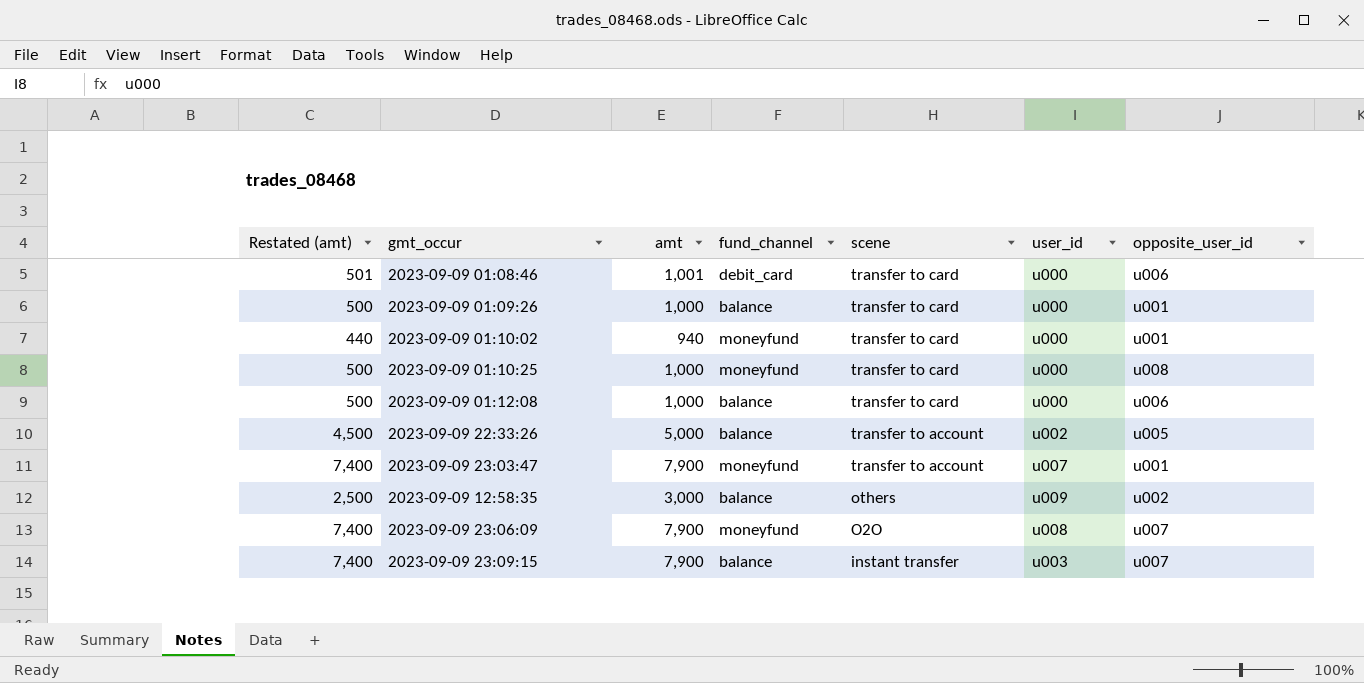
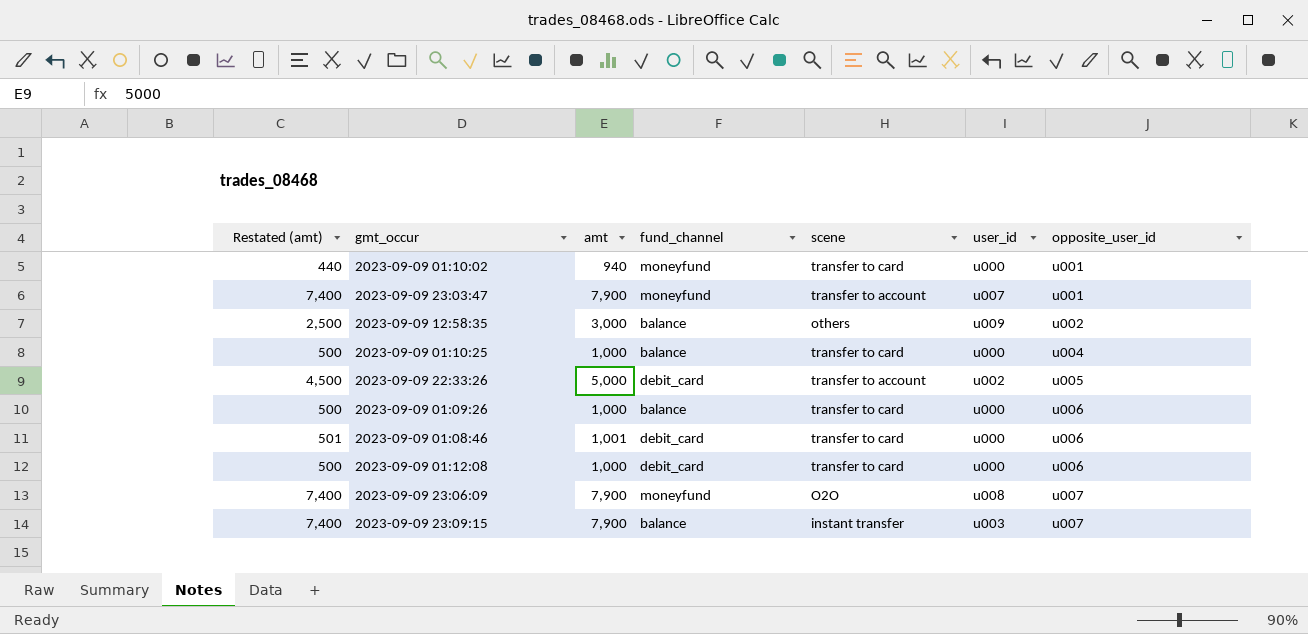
row order: scene descending -> opposite_user_id ascending
2023-09-09 01:10:25 | fund_channel: moneyfund -> balance
2023-09-09 01:10:25 | opposite_user_id: u008 -> u004
2023-09-09 22:33:26 | fund_channel: balance -> debit_card
2023-09-09 01:09:26 | opposite_user_id: u001 -> u006
2023-09-09 01:12:08 | fund_channel: balance -> debit_card

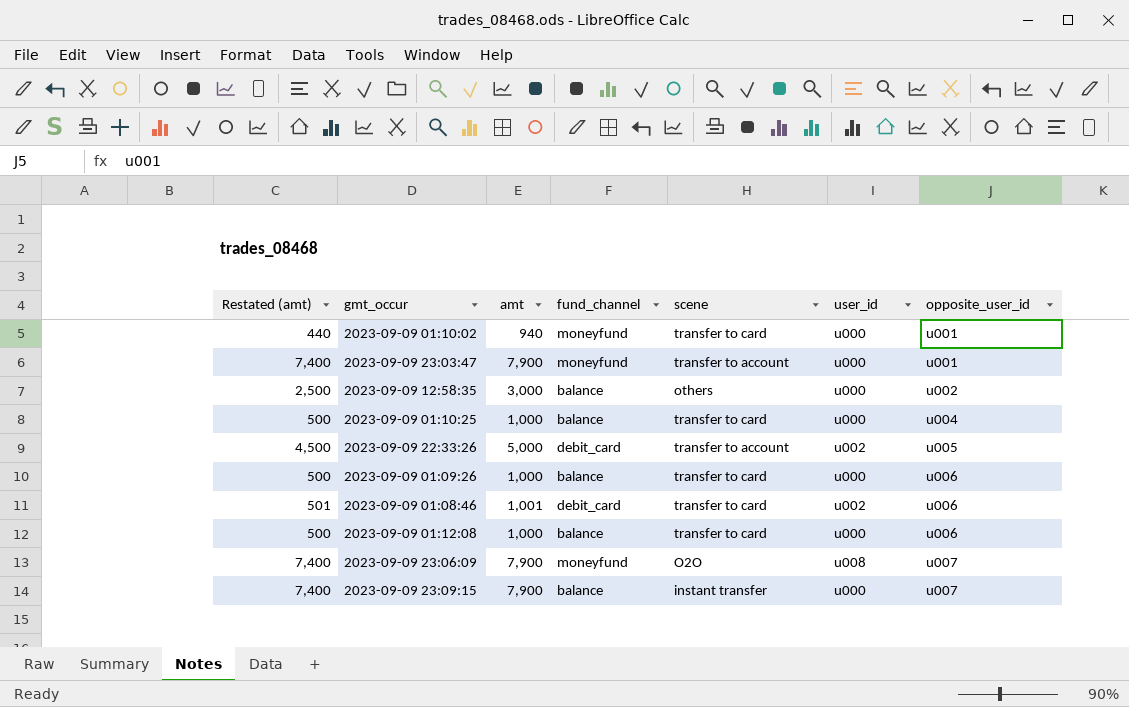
2023-09-09 23:03:47 | user_id: u007 -> u000
2023-09-09 12:58:35 | user_id: u009 -> u000
2023-09-09 01:08:46 | user_id: u000 -> u002
2023-09-09 01:12:08 | fund_channel: debit_card -> balance
2023-09-09 23:09:15 | user_id: u003 -> u000

